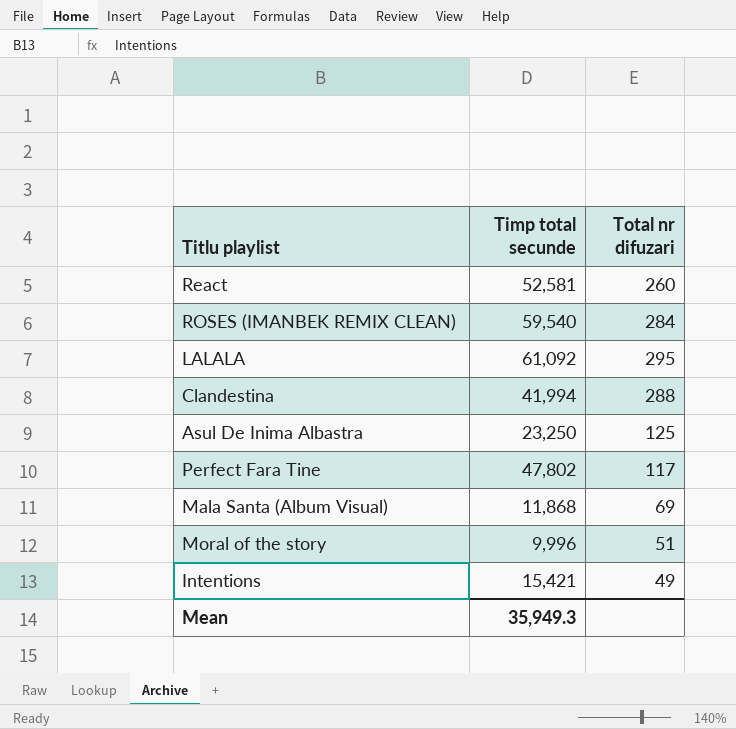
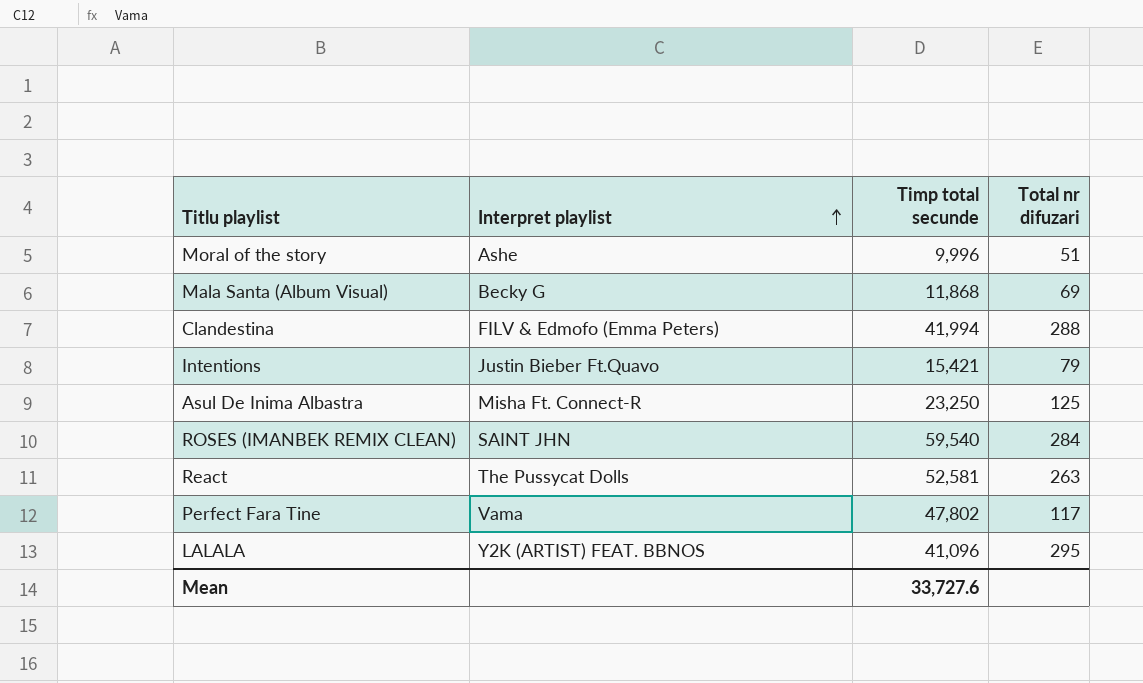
row order: none -> Interpret playlist ascending
column Interpret playlist | position: none -> 2
Intentions | Total nr difuzari: 49 -> 79
React | Total nr difuzari: 260 -> 263
LALALA | Timp total secunde: 61,092 -> 41,096
Mean | Timp total secunde: 35,949.3 -> 33,727.6

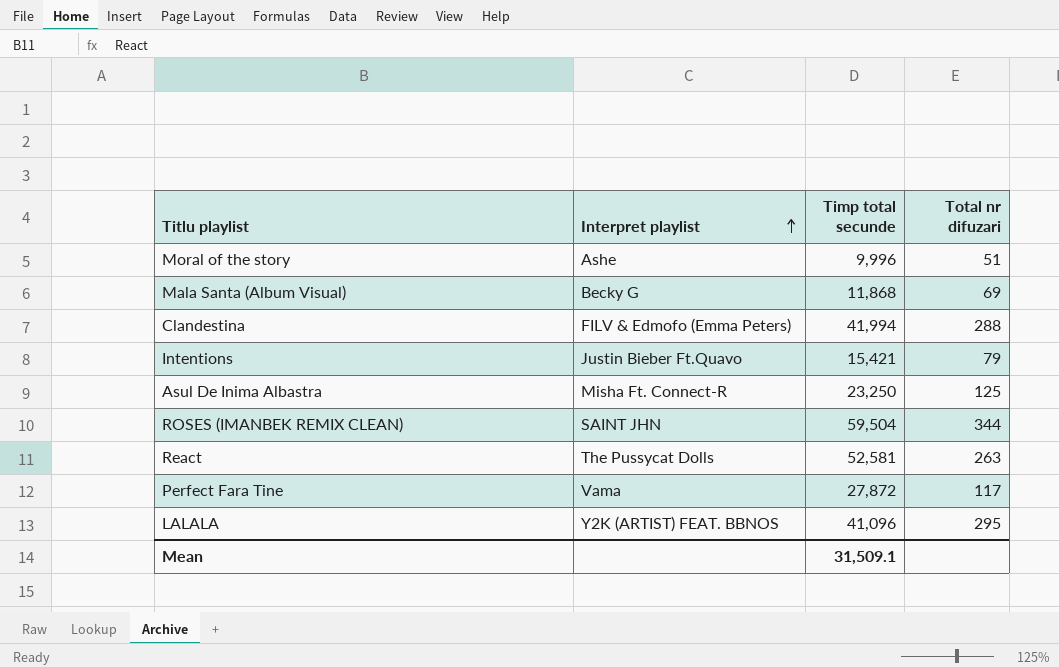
ROSES (IMANBEK REMIX CLEAN) | Timp total secunde: 59,540 -> 59,504
ROSES (IMANBEK REMIX CLEAN) | Total nr difuzari: 284 -> 344
Perfect Fara Tine | Timp total secunde: 47,802 -> 27,872
Mean | Timp total secunde: 33,727.6 -> 31,509.1

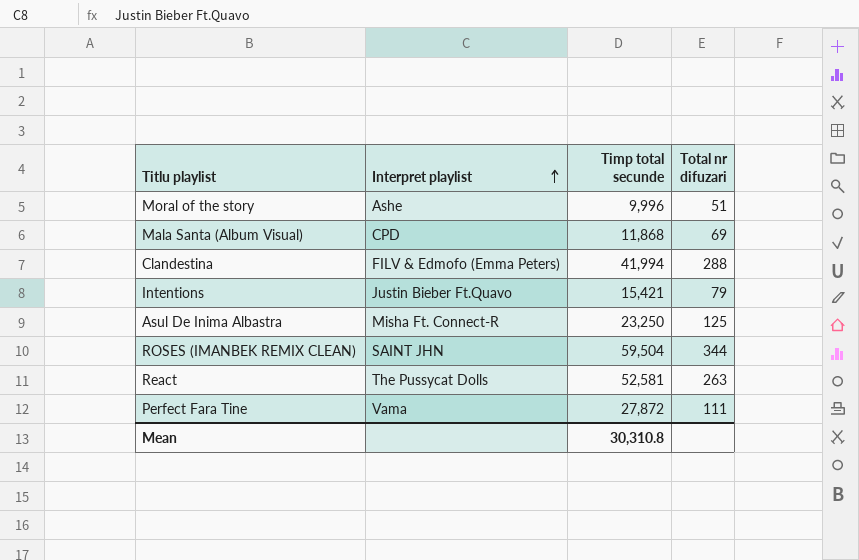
row LALALA: Y2K (ARTIST) FEAT. BBNOS | 41,096 | 295 -> none
Mala Santa (Album Visual) | Interpret playlist: Becky G -> CPD
Perfect Fara Tine | Total nr difuzari: 117 -> 111
Mean | Timp total secunde: 31,509.1 -> 30,310.8

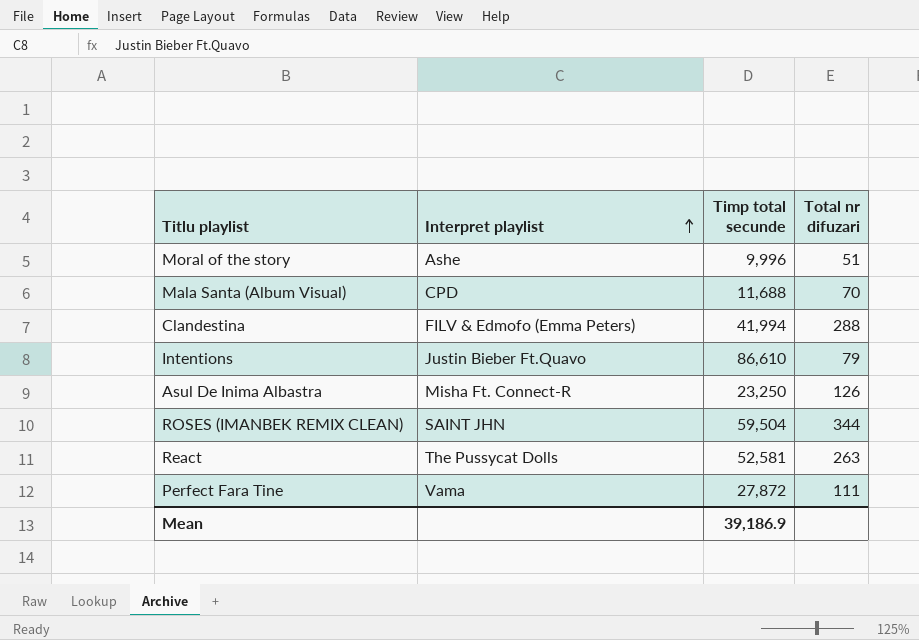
Mala Santa (Album Visual) | Timp total secunde: 11,868 -> 11,688
Mala Santa (Album Visual) | Total nr difuzari: 69 -> 70
Intentions | Timp total secunde: 15,421 -> 86,610
Asul De Inima Albastra | Total nr difuzari: 125 -> 126
Mean | Timp total secunde: 30,310.8 -> 39,186.9

